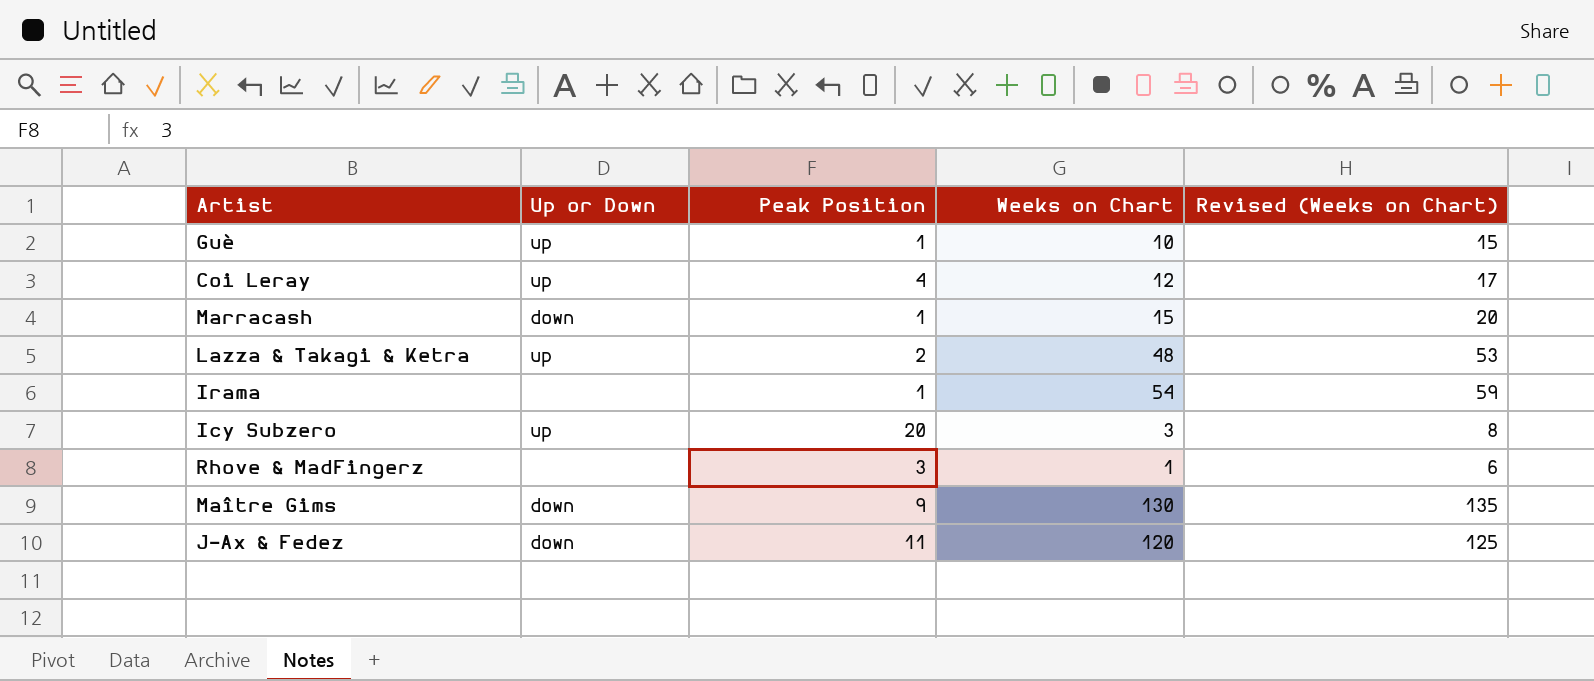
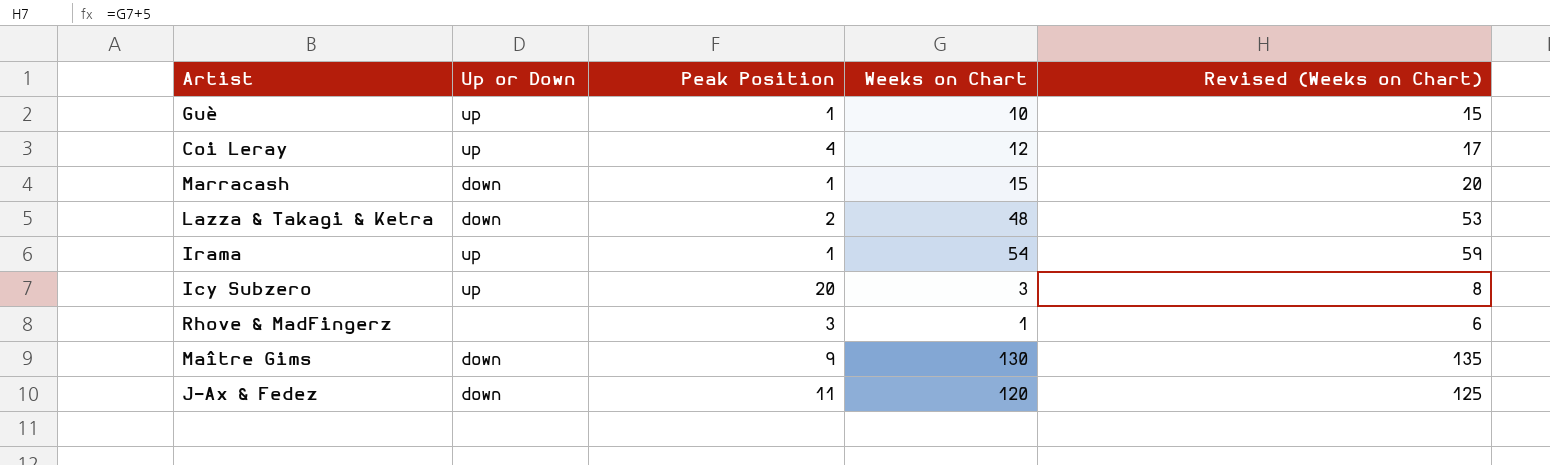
Lazza & Takagi & Ketra | Up or Down: up -> down
Irama | Up or Down: none -> up

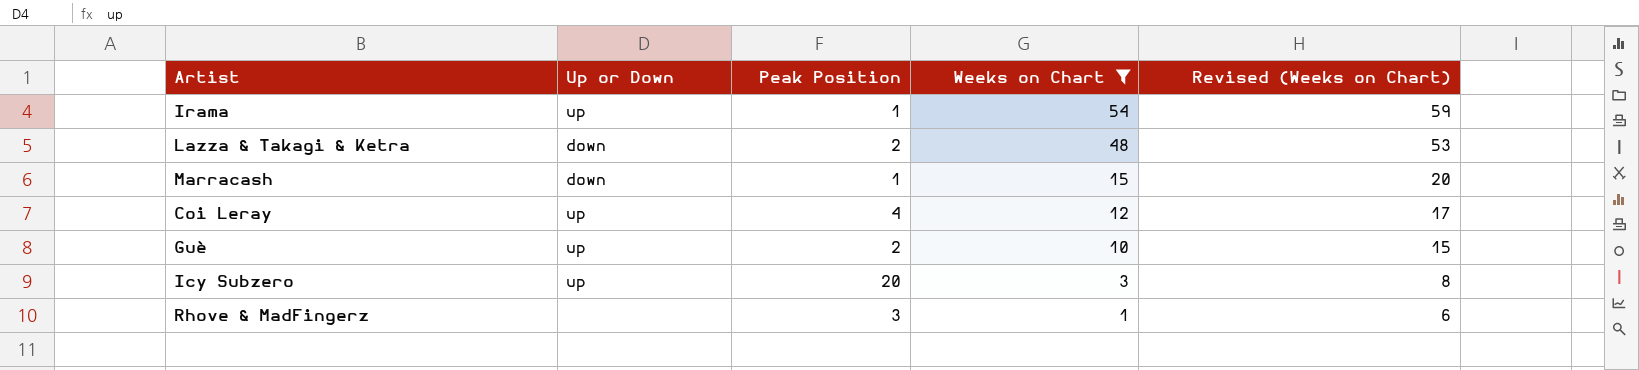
filter: none -> Weeks on Chart <= 54
row order: none -> Weeks on Chart descending
Guè | Peak Position: 1 -> 2

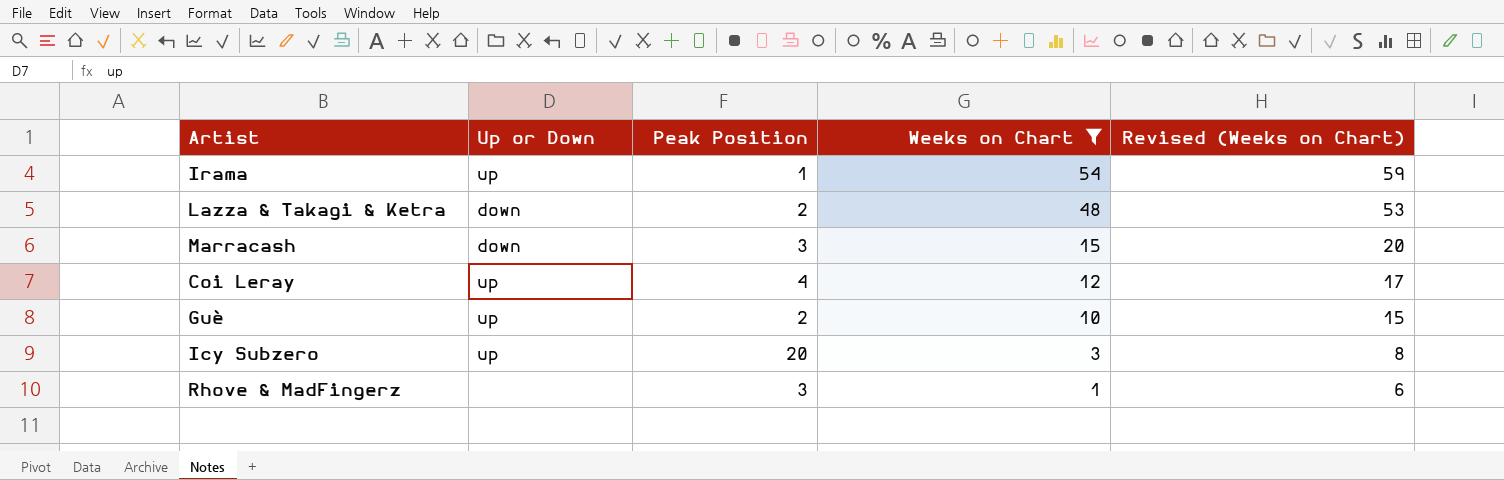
Marracash | Peak Position: 1 -> 3

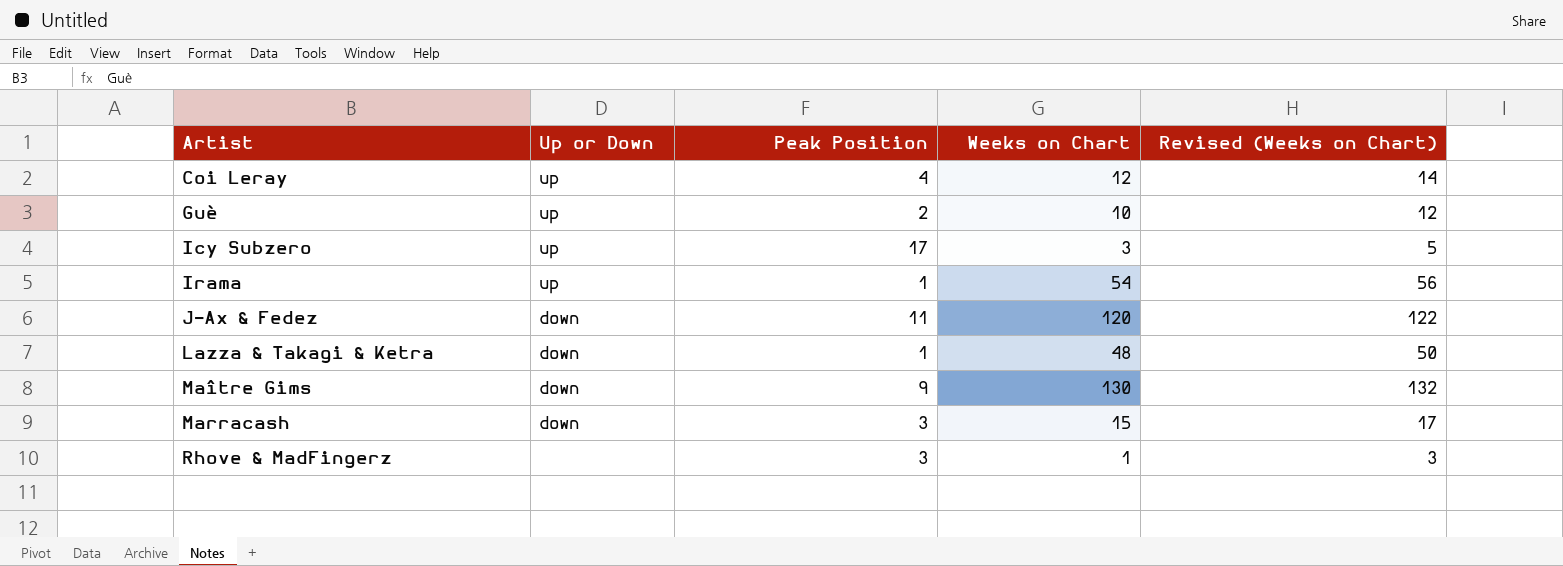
filter: Weeks on Chart <= 54 -> none
row order: Weeks on Chart descending -> Artist ascending
column Revised (Weeks on Chart) | formula: [Weeks on Chart] + 5 -> [Weeks on Chart] + 2
Icy Subzero | Peak Position: 20 -> 17
Lazza & Takagi & Ketra | Peak Position: 2 -> 1

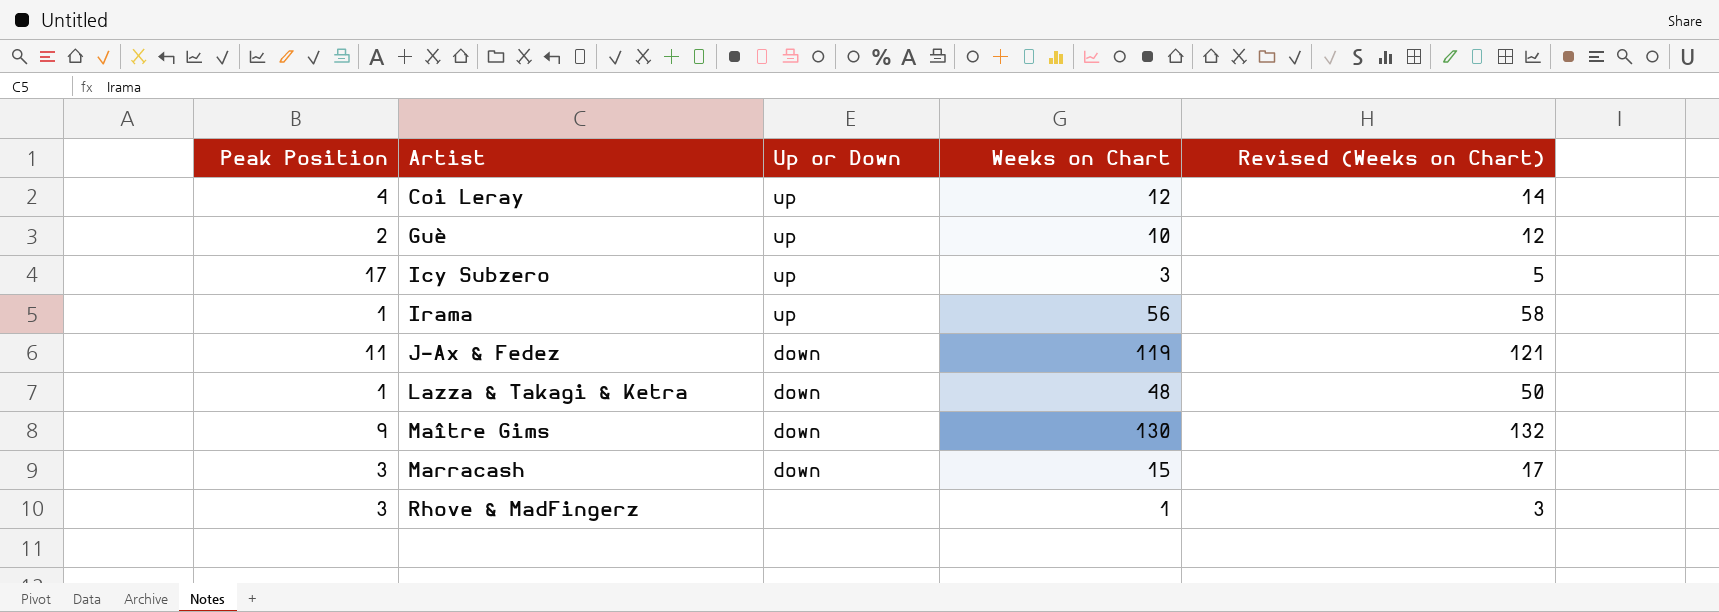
column Peak Position | position: 3 -> 1
Irama | Weeks on Chart: 54 -> 56
Irama | Revised (Weeks on Chart): 56 -> 58
J-Ax & Fedez | Weeks on Chart: 120 -> 119
J-Ax & Fedez | Revised (Weeks on Chart): 122 -> 121

